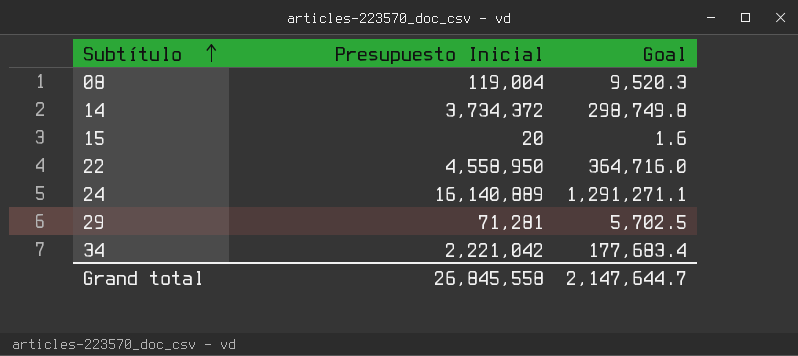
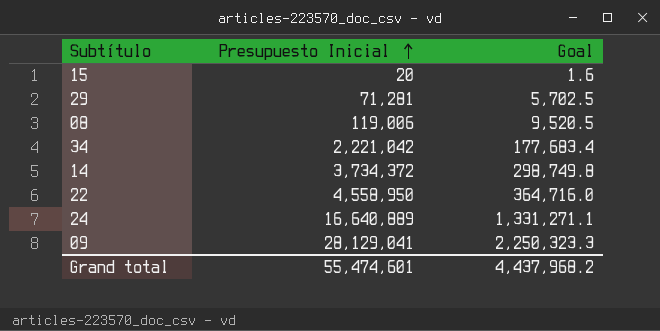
row order: Subtítulo ascending -> Presupuesto Inicial ascending
08 | Presupuesto Inicial: 119,004 -> 119,006
08 | Goal: 9,520.3 -> 9,520.5
24 | Presupuesto Inicial: 16,140,889 -> 16,640,889
24 | Goal: 1,291,271.1 -> 1,331,271.1
row 09: none -> 28,129,041 | 2,250,323.3
Grand total | Presupuesto Inicial: 26,845,558 -> 55,474,601
Grand total | Goal: 2,147,644.7 -> 4,437,968.2

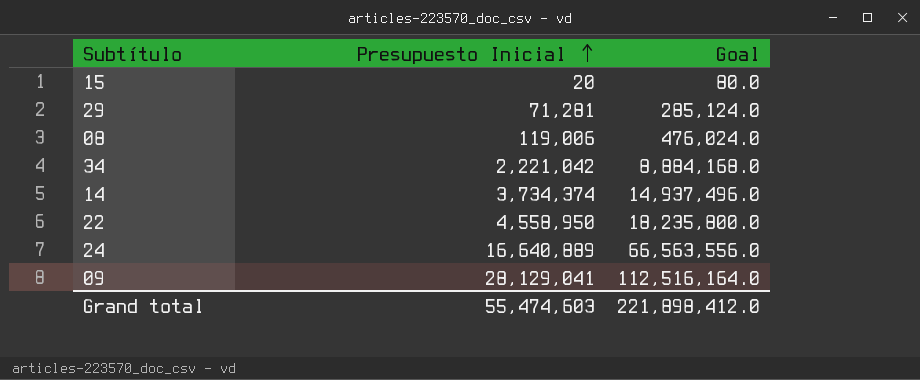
column Goal | formula: [Presupuesto Inicial] * 0.08 -> [Presupuesto Inicial] * 4
14 | Presupuesto Inicial: 3,734,372 -> 3,734,374
Grand total | Presupuesto Inicial: 55,474,601 -> 55,474,603
Grand total | Goal: 4,437,968.2 -> 221,898,412.0

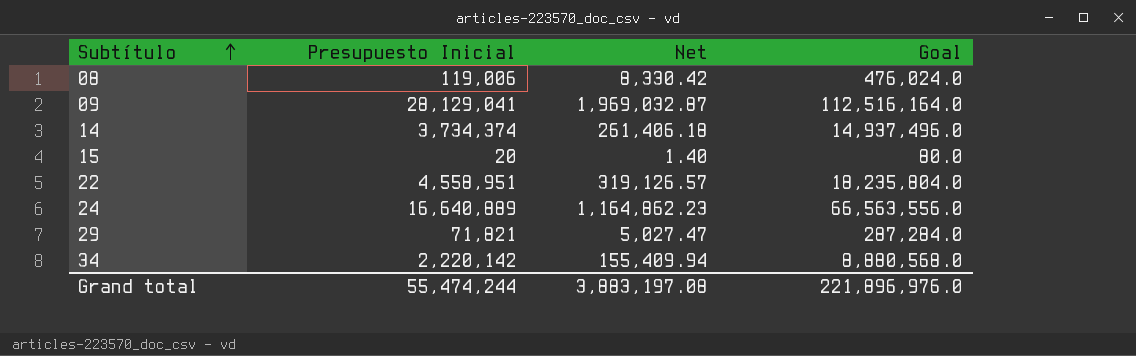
row order: Presupuesto Inicial ascending -> Subtítulo ascending
column Net | formula: none -> [Presupuesto Inicial] * 0.07
22 | Presupuesto Inicial: 4,558,950 -> 4,558,951
22 | Goal: 18,235,800.0 -> 18,235,804.0
29 | Presupuesto Inicial: 71,281 -> 71,821
29 | Goal: 285,124.0 -> 287,284.0
34 | Presupuesto Inicial: 2,221,042 -> 2,220,142
34 | Goal: 8,884,168.0 -> 8,880,568.0
Grand total | Presupuesto Inicial: 55,474,603 -> 55,474,244
Grand total | Goal: 221,898,412.0 -> 221,896,976.0

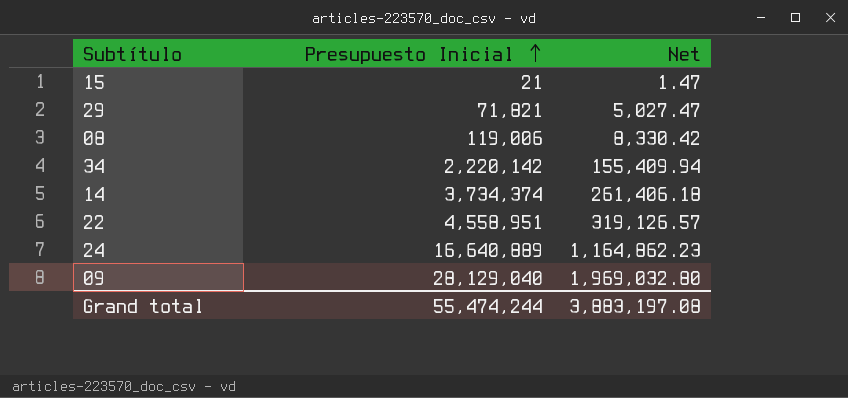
row order: Subtítulo ascending -> Presupuesto Inicial ascending
column Goal | formula: [Presupuesto Inicial] * 4 -> none
15 | Presupuesto Inicial: 20 -> 21
15 | Net: 1.40 -> 1.47
09 | Presupuesto Inicial: 28,129,041 -> 28,129,040
09 | Net: 1,969,032.87 -> 1,969,032.80

